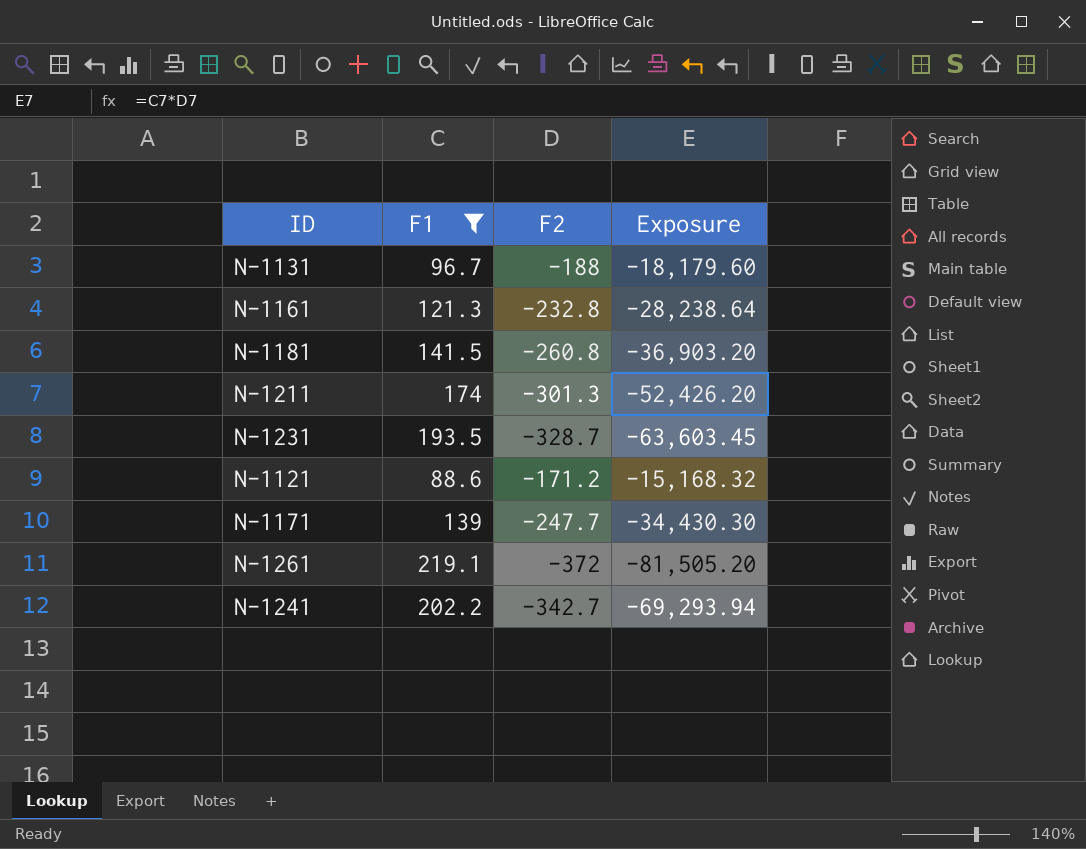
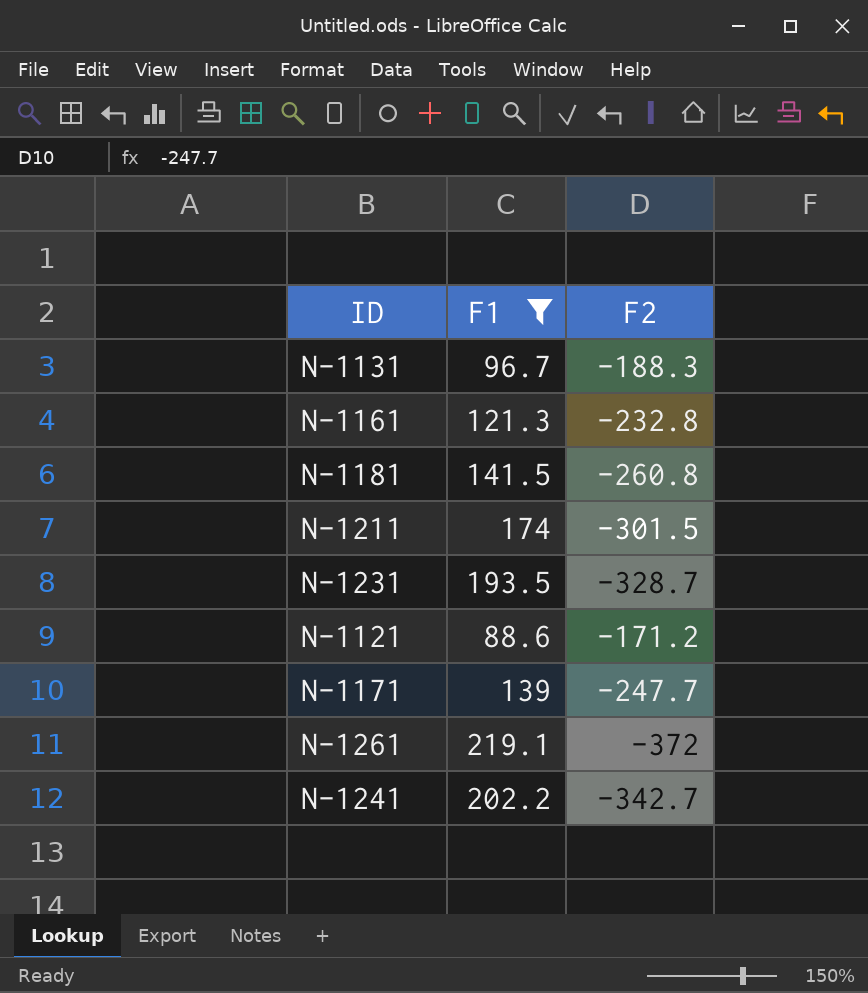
column Exposure | formula: [F1] * [F2] -> none
N-1131 | F2: -188 -> -188.3
N-1211 | F2: -301.3 -> -301.5

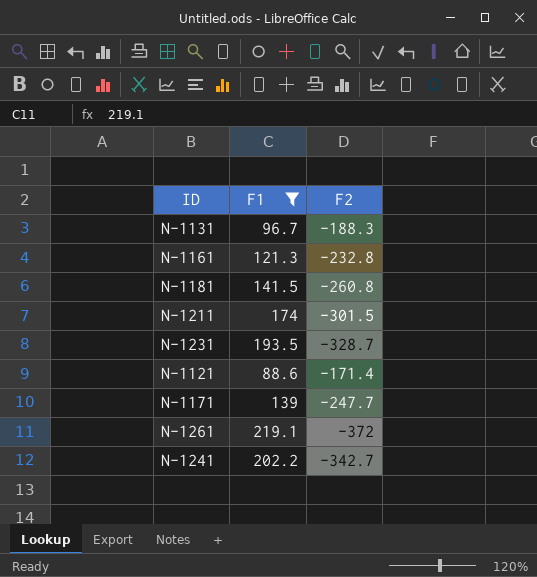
N-1121 | F2: -171.2 -> -171.4

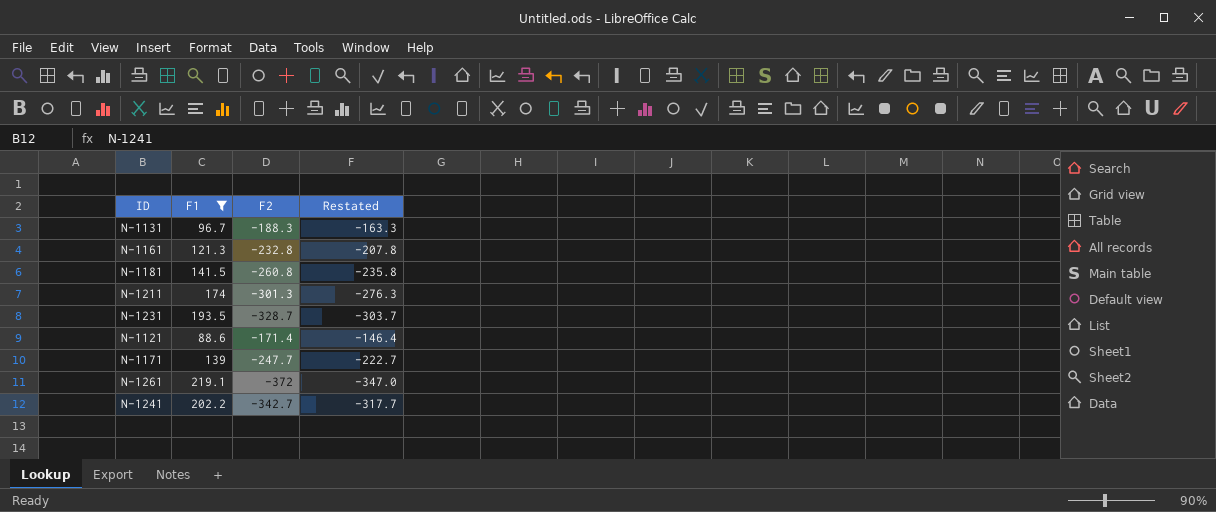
column Restated | formula: none -> [F2] + 25
N-1211 | F2: -301.5 -> -301.3

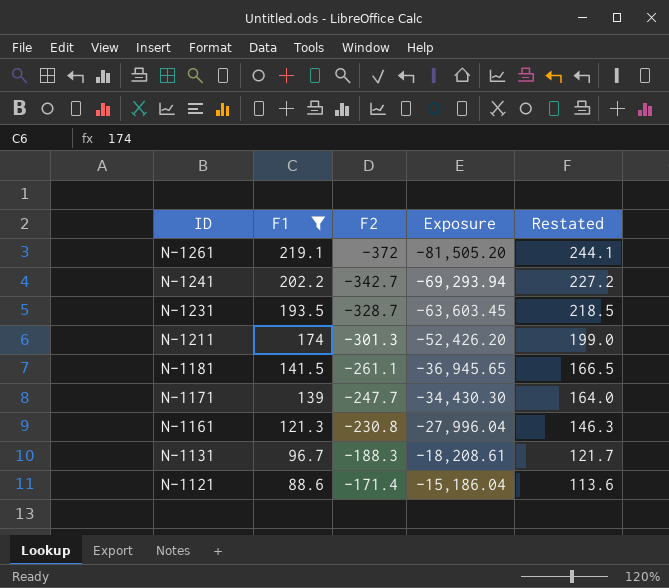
row order: none -> ID descending
column Exposure | formula: none -> [F1] * [F2]
column Restated | formula: [F2] + 25 -> [F1] + 25
N-1181 | F2: -260.8 -> -261.1
N-1161 | F2: -232.8 -> -230.8

